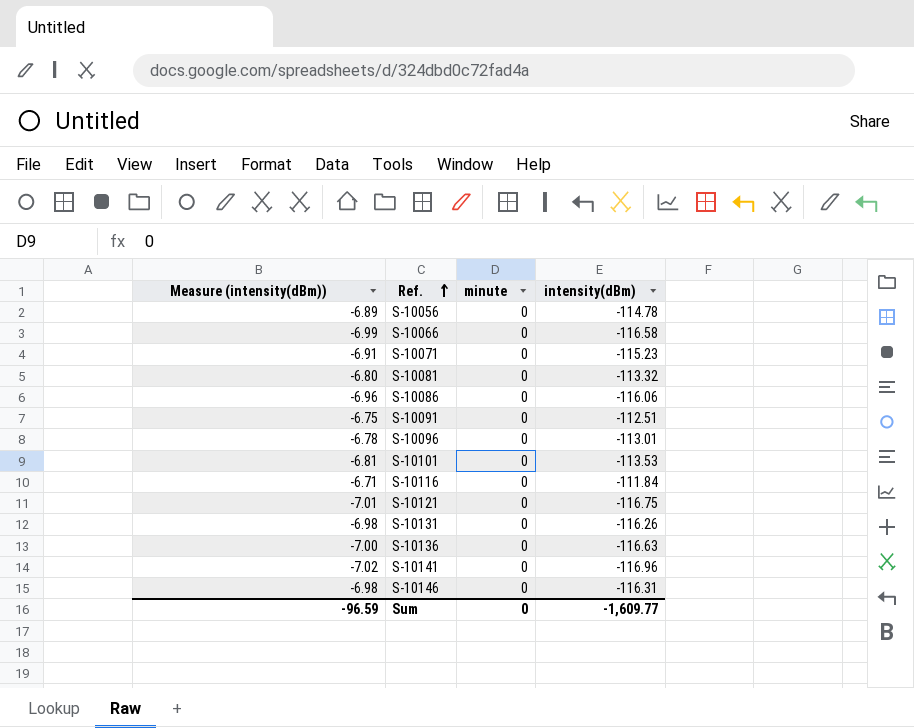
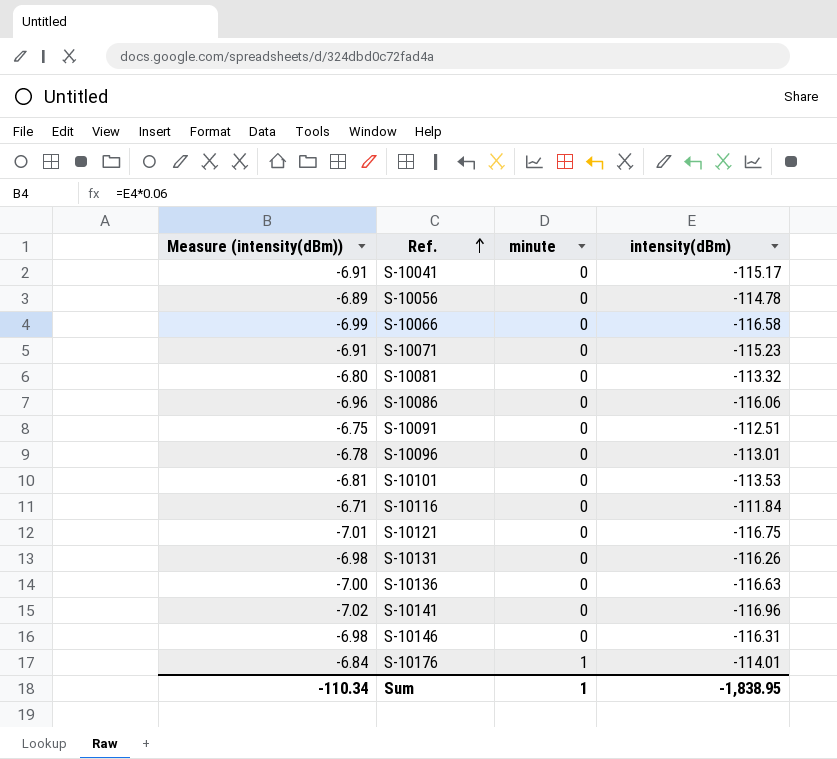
row S-10041: none -> -6.91 | 0 | -115.17
row S-10176: none -> -6.84 | 1 | -114.01
Sum | Measure (intensity(dBm)): -96.59 -> -110.34
Sum | minute: 0 -> 1
Sum | intensity(dBm): -1,609.77 -> -1,838.95

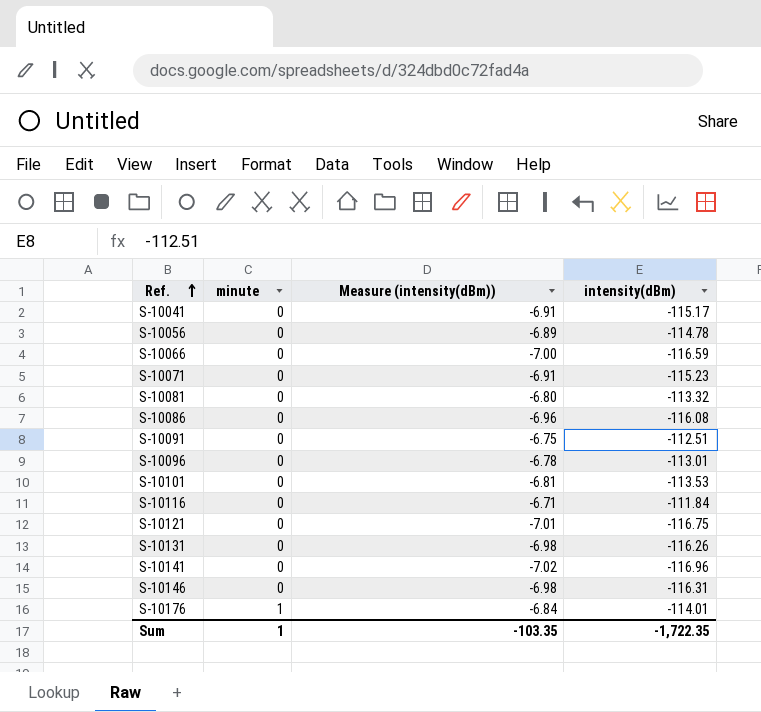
column Measure (intensity(dBm)) | position: 1 -> 3
row S-10136: -7.00 | 0 | -116.63 -> none
S-10066 | Measure (intensity(dBm)): -6.99 -> -7.00
S-10066 | intensity(dBm): -116.58 -> -116.59
S-10086 | intensity(dBm): -116.06 -> -116.08
Sum | Measure (intensity(dBm)): -110.34 -> -103.35
Sum | intensity(dBm): -1,838.95 -> -1,722.35

